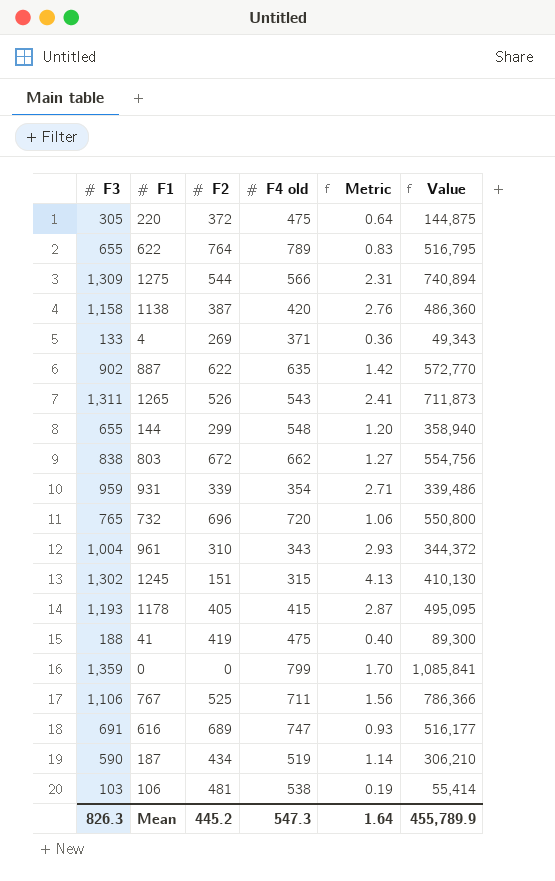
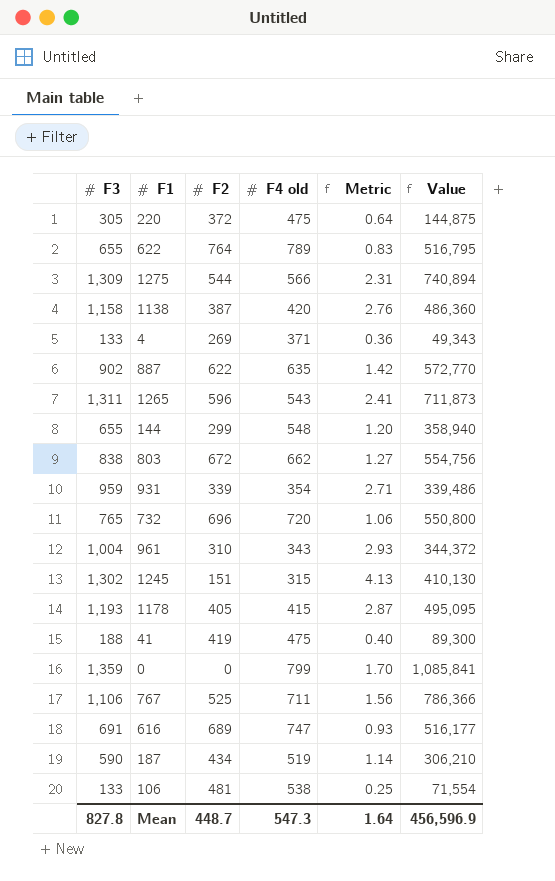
1265 | F2: 526 -> 596
106 | F3: 103 -> 133
106 | Metric: 0.19 -> 0.25
106 | Value: 55,414 -> 71,554
Mean | F3: 826.3 -> 827.8
Mean | F2: 445.2 -> 448.7
Mean | Value: 455,789.9 -> 456,596.9

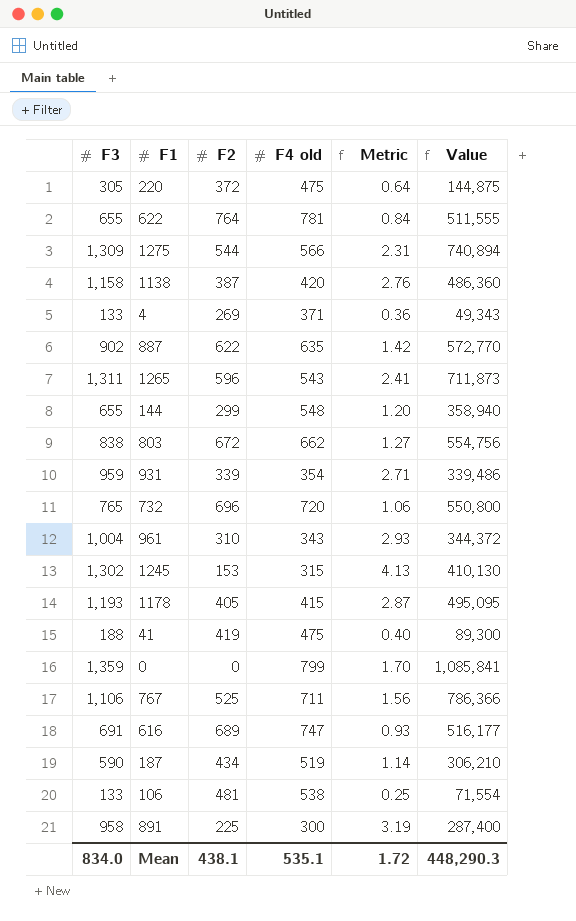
622 | F4 old: 789 -> 781
622 | Metric: 0.83 -> 0.84
622 | Value: 516,795 -> 511,555
1245 | F2: 151 -> 153
row 891: none -> 958 | 225 | 300 | 3.19 | 287,400
Mean | F3: 827.8 -> 834.0
Mean | F2: 448.7 -> 438.1
Mean | F4 old: 547.3 -> 535.1
Mean | Metric: 1.64 -> 1.72
Mean | Value: 456,596.9 -> 448,290.3

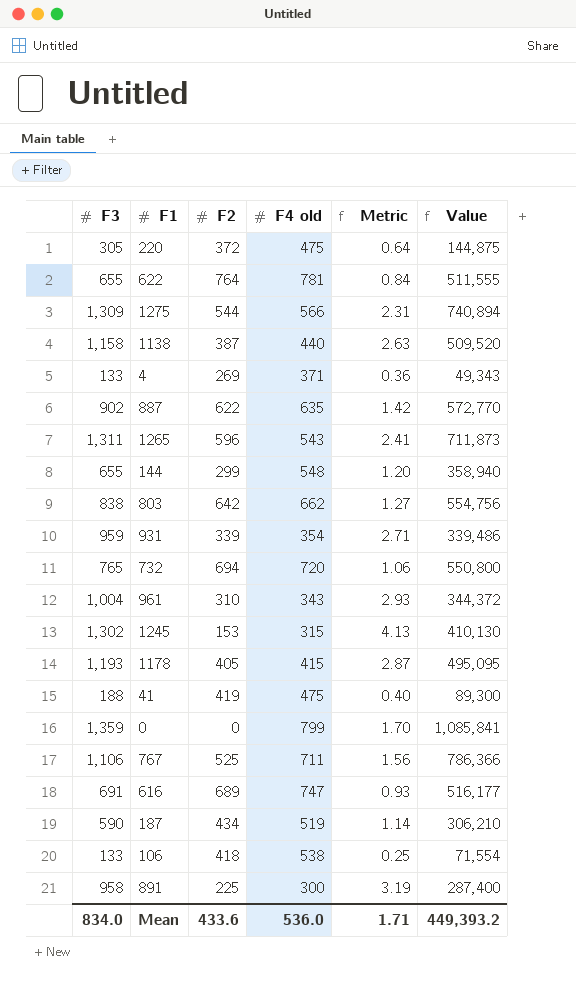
1138 | F4 old: 420 -> 440
1138 | Metric: 2.76 -> 2.63
1138 | Value: 486,360 -> 509,520
803 | F2: 672 -> 642
732 | F2: 696 -> 694
106 | F2: 481 -> 418
Mean | F2: 438.1 -> 433.6
Mean | F4 old: 535.1 -> 536.0
Mean | Metric: 1.72 -> 1.71
Mean | Value: 448,290.3 -> 449,393.2

